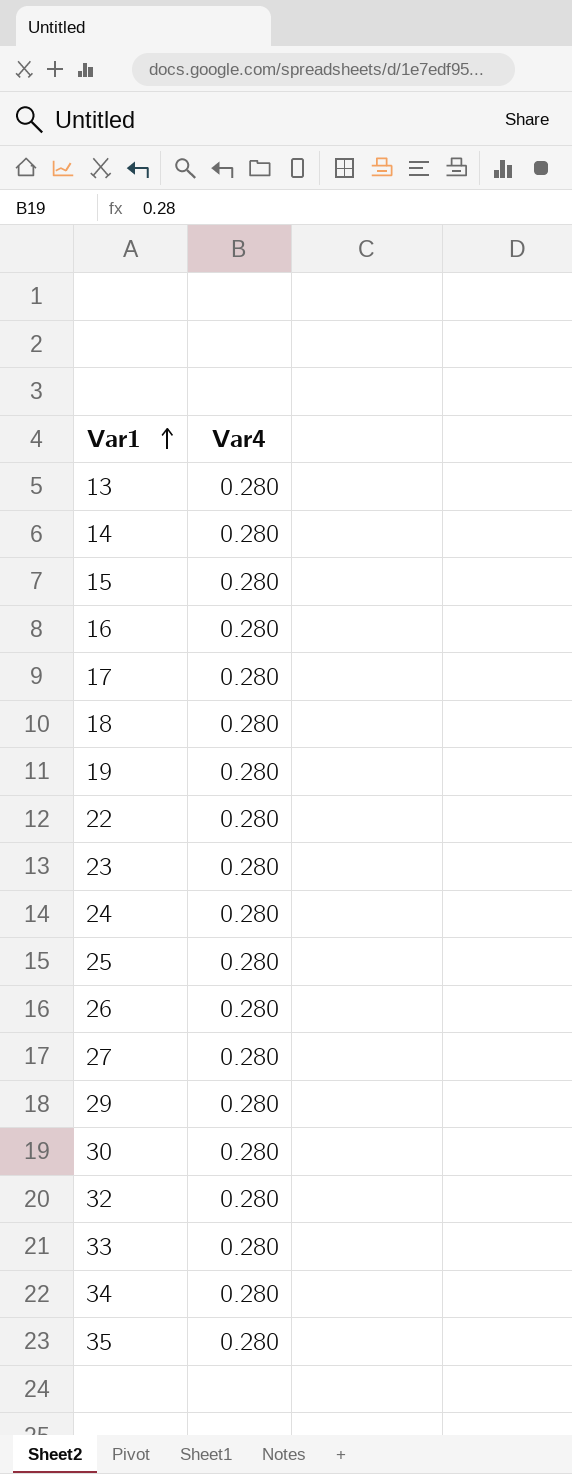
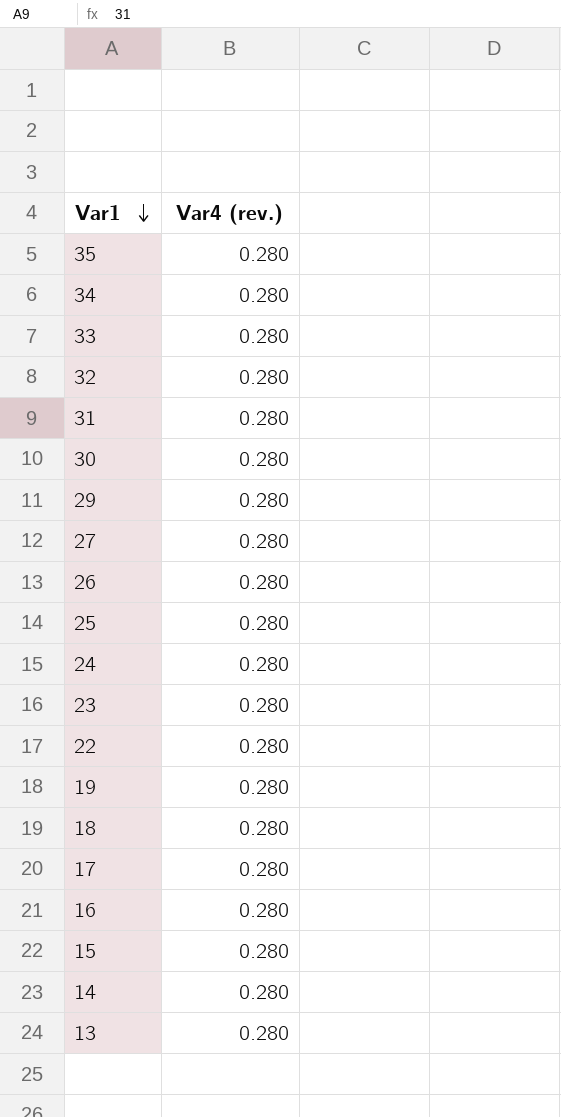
row order: Var1 ascending -> Var1 descending
column name: Var4 -> Var4 (rev.)
row 31: none -> 0.280

